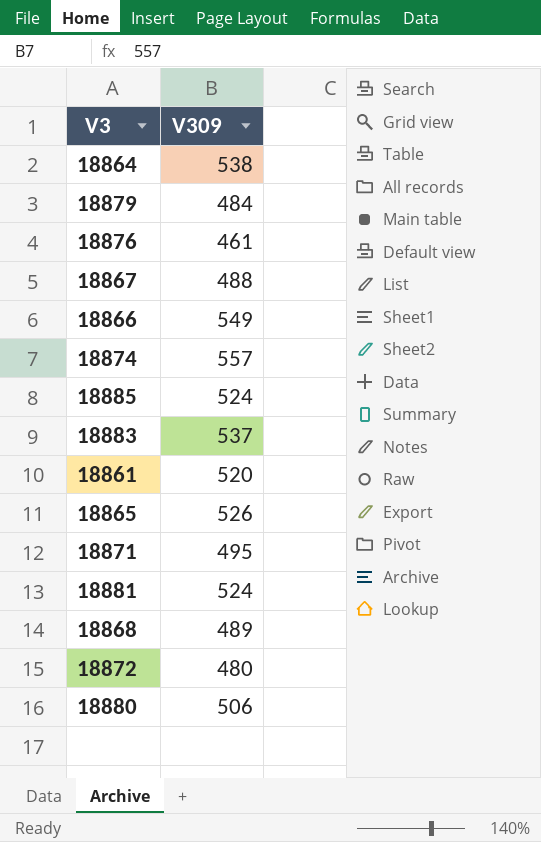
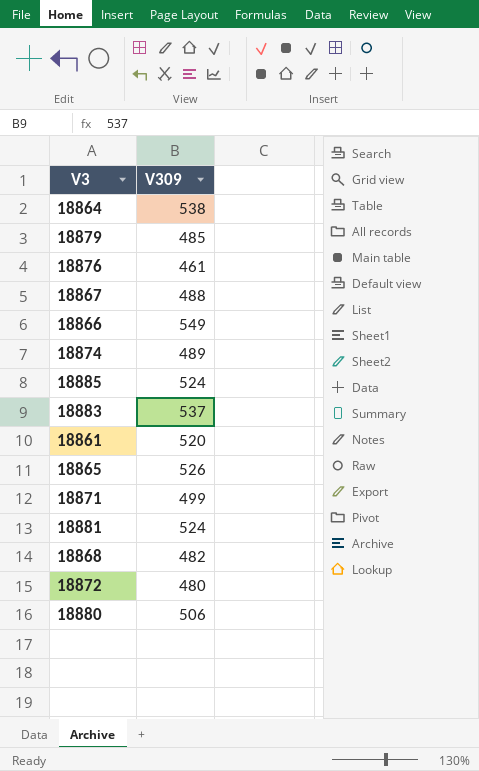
18879 | V309: 484 -> 485
18874 | V309: 557 -> 489
18871 | V309: 495 -> 499
18868 | V309: 489 -> 482

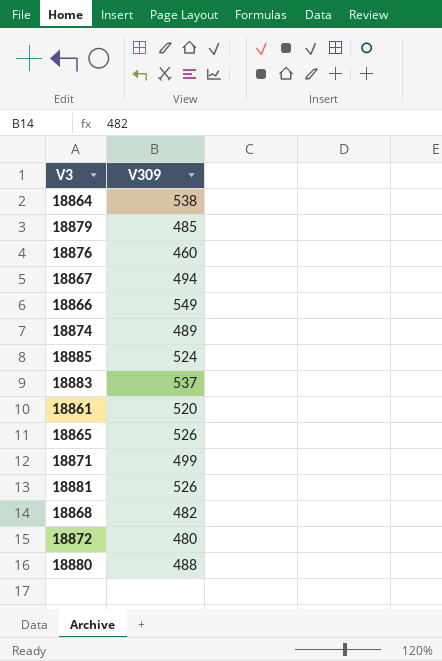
18876 | V309: 461 -> 460
18867 | V309: 488 -> 494
18881 | V309: 524 -> 526
18880 | V309: 506 -> 488

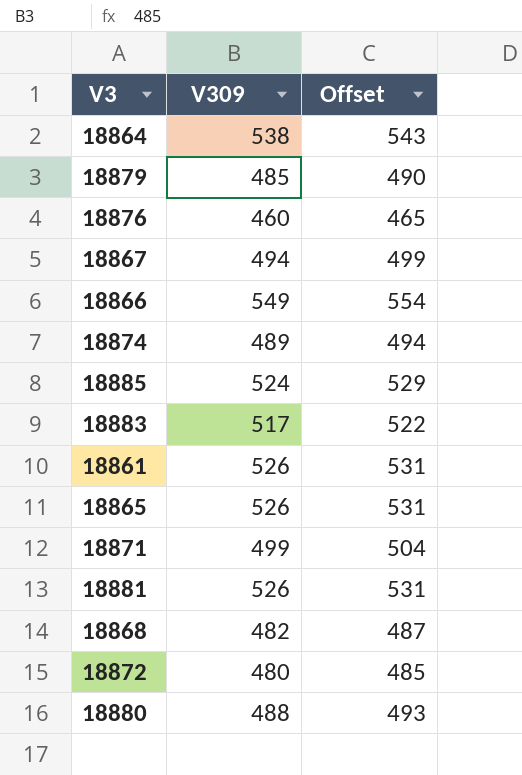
column Offset | formula: none -> [V309] + 5
18883 | V309: 537 -> 517
18861 | V309: 520 -> 526

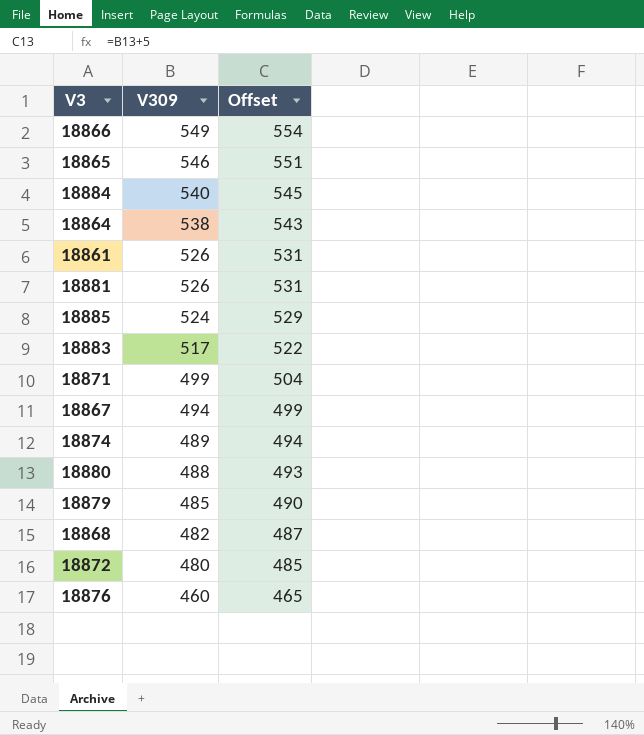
row order: none -> V309 descending
18865 | V309: 526 -> 546
18865 | Offset: 531 -> 551
row 18884: none -> 540 | 545

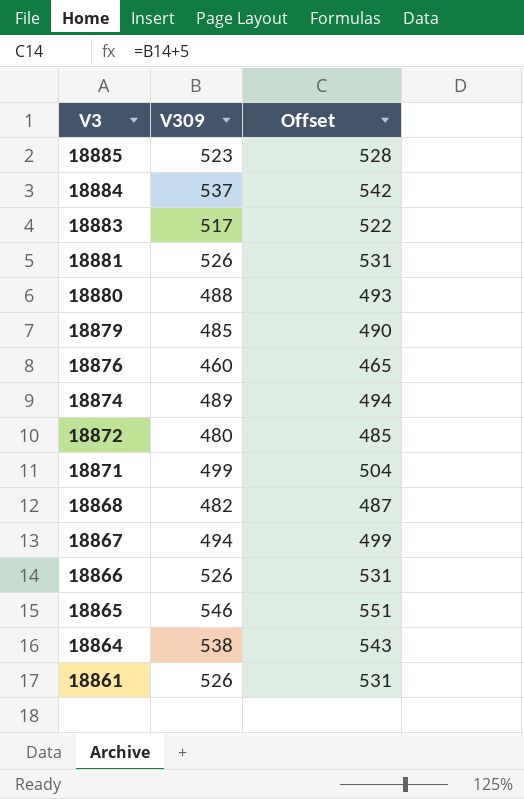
row order: V309 descending -> V3 descending
18885 | V309: 524 -> 523
18885 | Offset: 529 -> 528
18884 | V309: 540 -> 537
18884 | Offset: 545 -> 542
18866 | V309: 549 -> 526
18866 | Offset: 554 -> 531

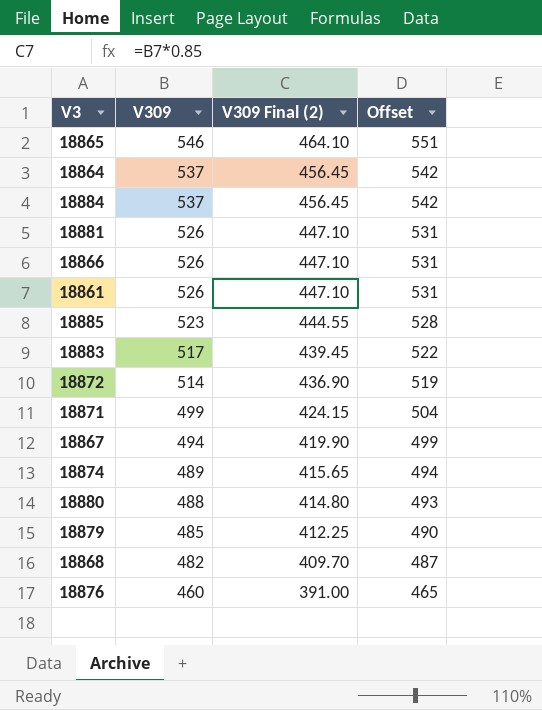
row order: V3 descending -> V309 descending
column V309 Final (2) | formula: none -> [V309] * 0.85
18864 | V309: 538 -> 537
18864 | Offset: 543 -> 542
18872 | V309: 480 -> 514
18872 | Offset: 485 -> 519

